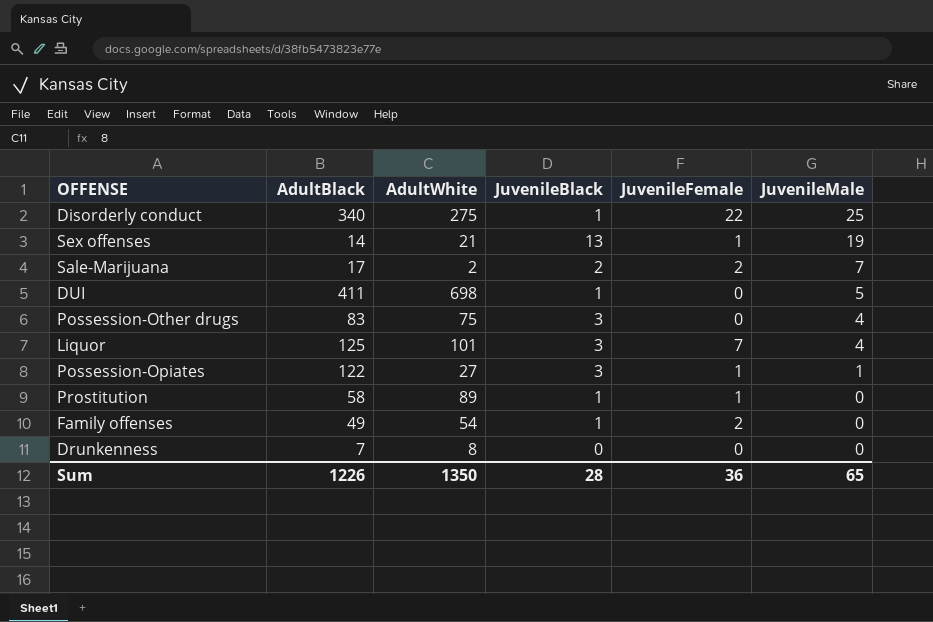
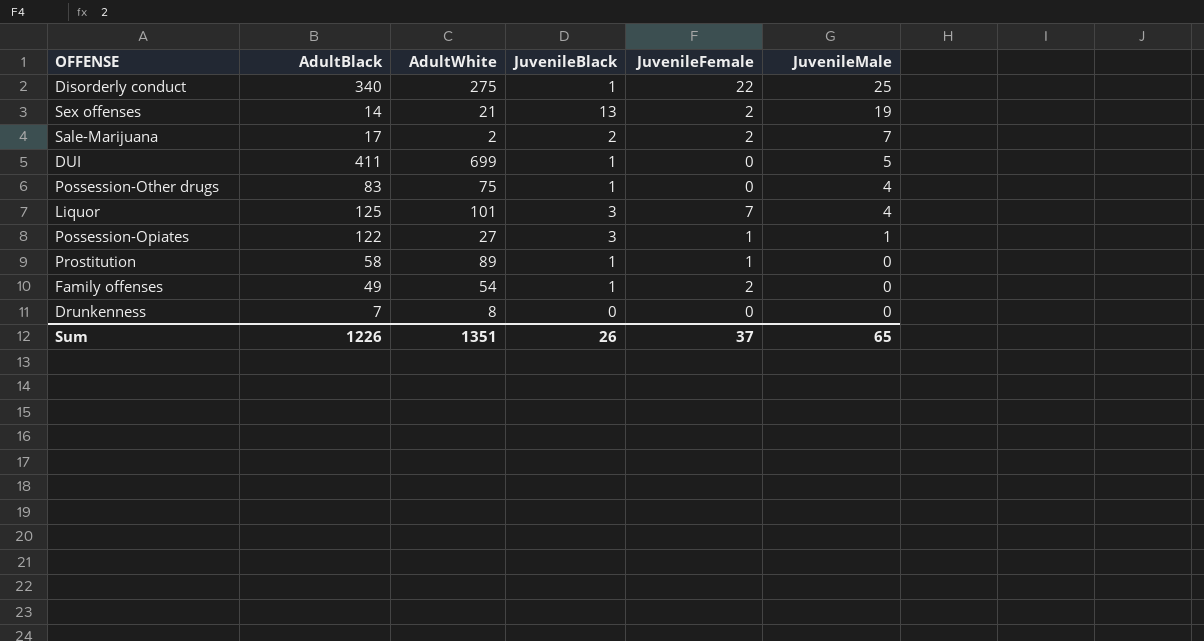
Sex offenses | JuvenileFemale: 1 -> 2
DUI | AdultWhite: 698 -> 699
Possession-Other drugs | JuvenileBlack: 3 -> 1
Sum | AdultWhite: 1350 -> 1351
Sum | JuvenileBlack: 28 -> 26
Sum | JuvenileFemale: 36 -> 37

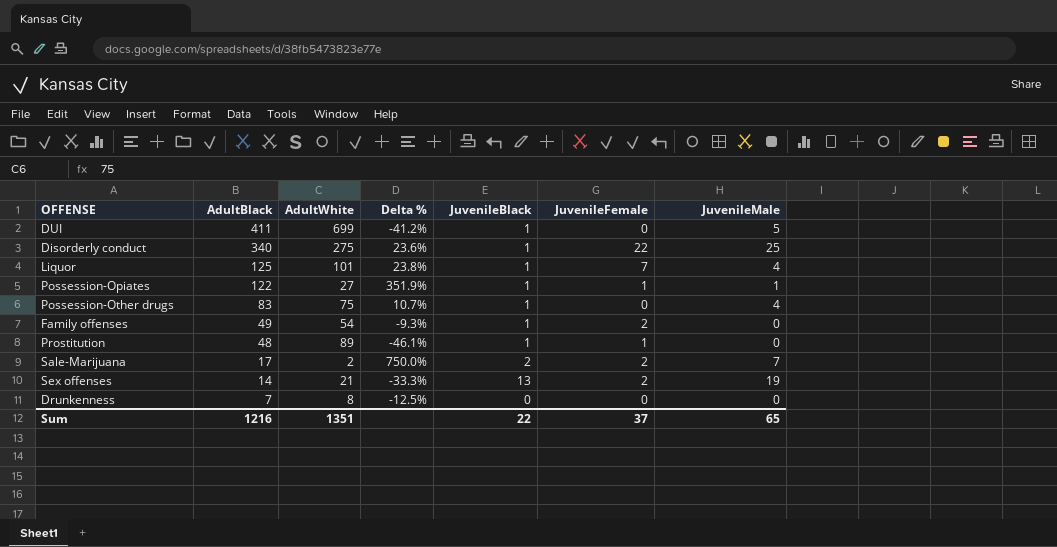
row order: JuvenileMale descending -> AdultBlack descending
column Delta % | formula: none -> ([AdultBlack] - [AdultWhite]) / [AdultWhite]
Liquor | JuvenileBlack: 3 -> 1
Possession-Opiates | JuvenileBlack: 3 -> 1
Prostitution | AdultBlack: 58 -> 48
Sum | AdultBlack: 1226 -> 1216
Sum | JuvenileBlack: 26 -> 22

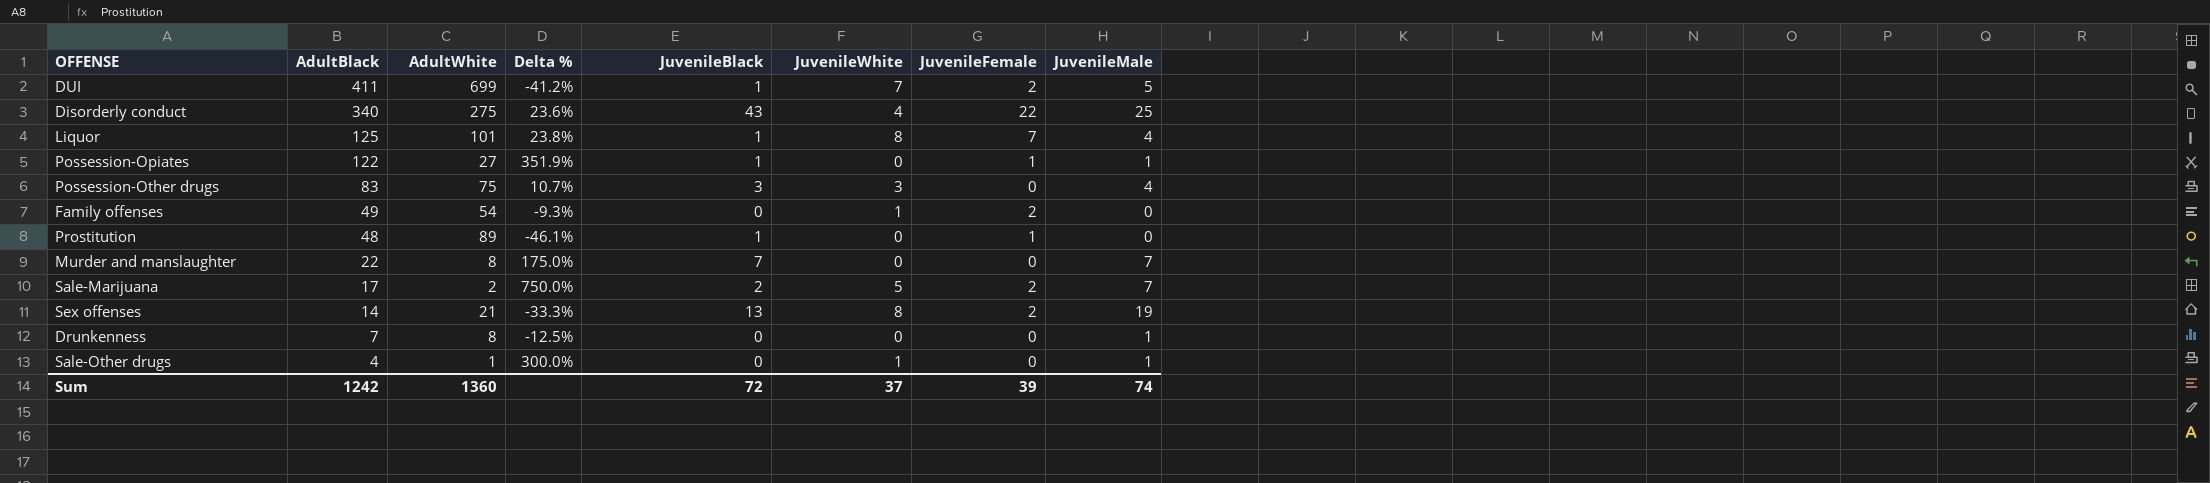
column JuvenileWhite | position: none -> 6
DUI | JuvenileFemale: 0 -> 2
Disorderly conduct | JuvenileBlack: 1 -> 43
Possession-Other drugs | JuvenileBlack: 1 -> 3
Family offenses | JuvenileBlack: 1 -> 0
row Murder and manslaughter: none -> 22 | 8 | 175.0% | 7 | 0 | 0 | 7
Drunkenness | JuvenileMale: 0 -> 1
row Sale-Other drugs: none -> 4 | 1 | 300.0% | 0 | 1 | 0 | 1
Sum | AdultBlack: 1216 -> 1242
Sum | AdultWhite: 1351 -> 1360
Sum | JuvenileBlack: 22 -> 72
Sum | JuvenileFemale: 37 -> 39
Sum | JuvenileMale: 65 -> 74

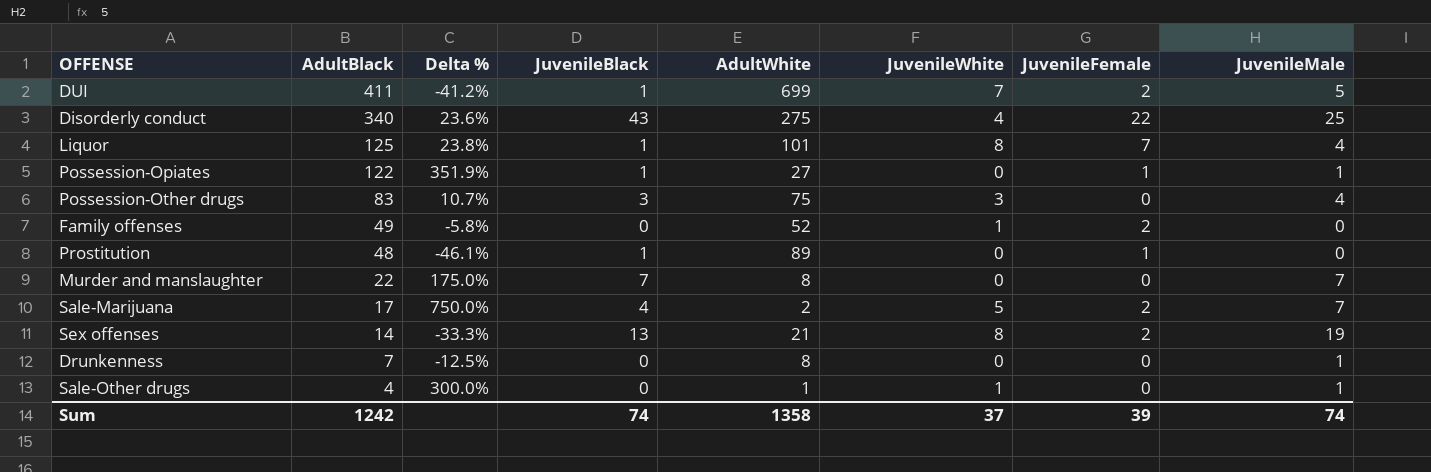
column AdultWhite | position: 3 -> 5
Family offenses | Delta %: -9.3% -> -5.8%
Family offenses | AdultWhite: 54 -> 52
Sale-Marijuana | JuvenileBlack: 2 -> 4
Sum | JuvenileBlack: 72 -> 74
Sum | AdultWhite: 1360 -> 1358

